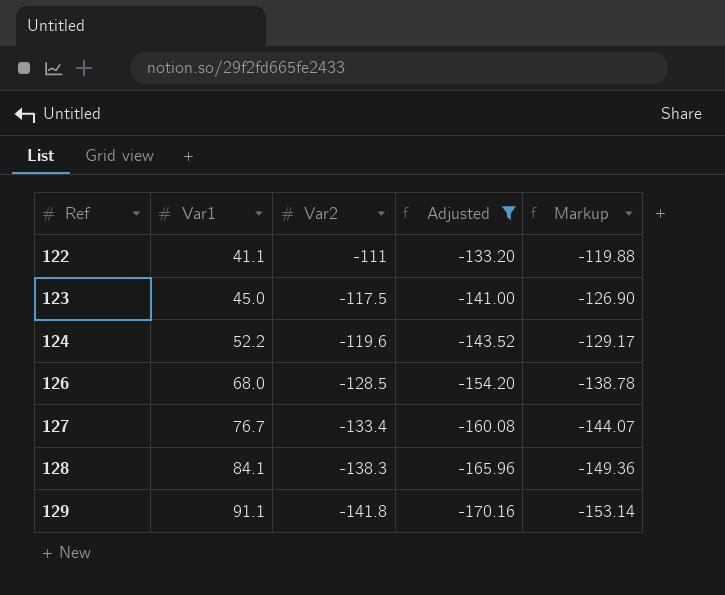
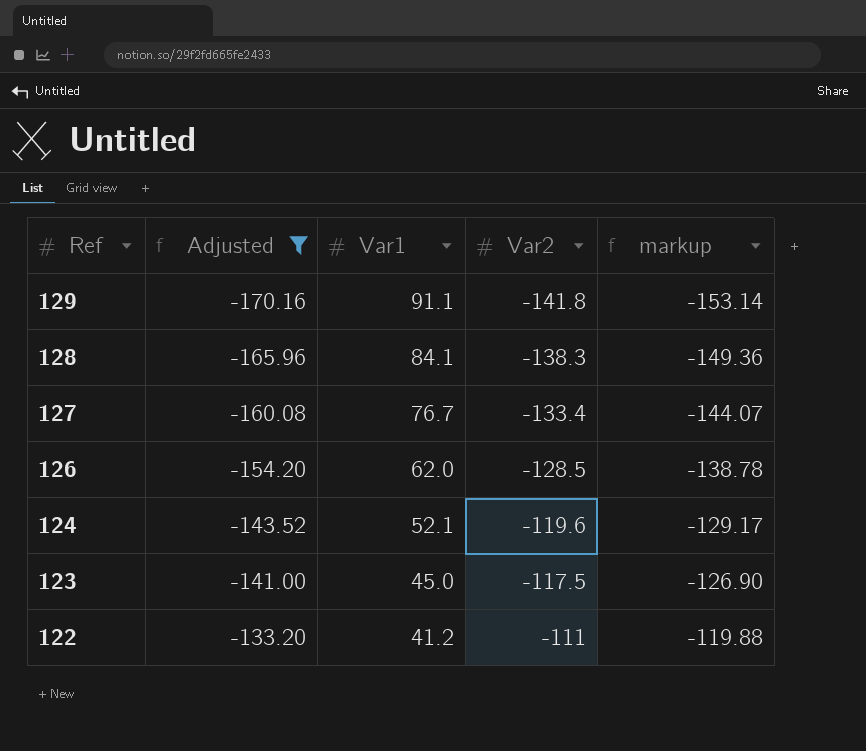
row order: Ref ascending -> Ref descending
column Adjusted | position: 4 -> 2
column name: Markup -> markup
126 | Var1: 68.0 -> 62.0
124 | Var1: 52.2 -> 52.1
122 | Var1: 41.1 -> 41.2

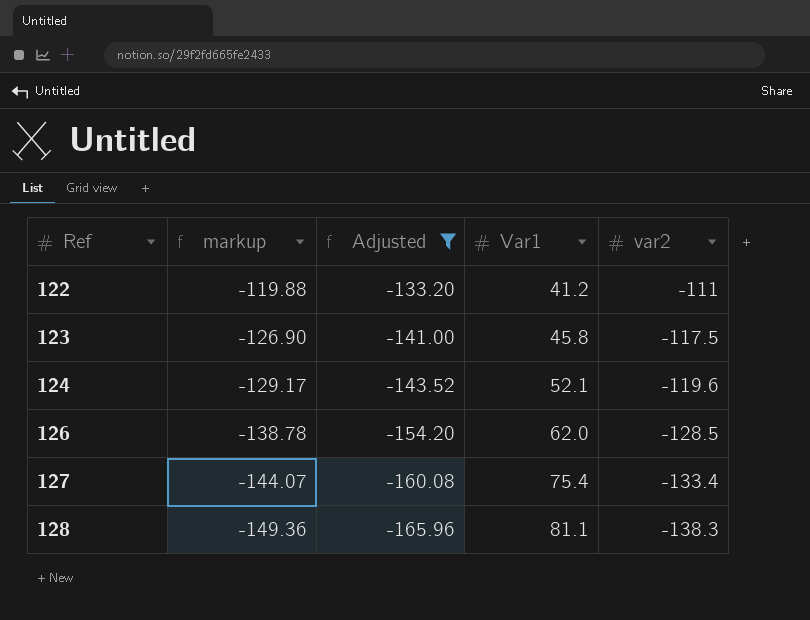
row order: Ref descending -> Ref ascending
column markup | position: 5 -> 2
column name: Var2 -> var2
row 129: -170.16 | 91.1 | -141.8 | -153.14 -> none
123 | Var1: 45.0 -> 45.8
127 | Var1: 76.7 -> 75.4
128 | Var1: 84.1 -> 81.1

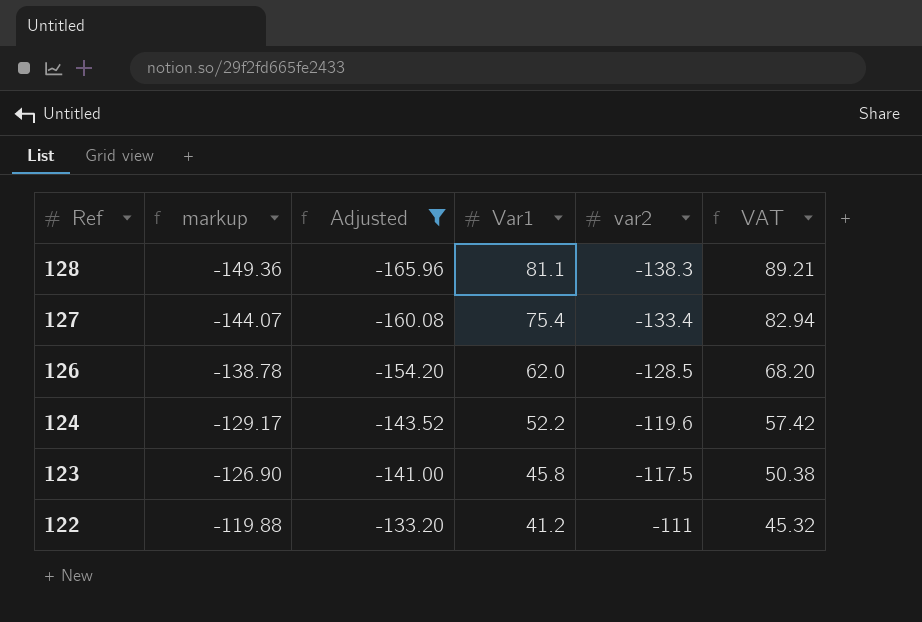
row order: Ref ascending -> Ref descending
column VAT | formula: none -> [Var1] * 1.1
124 | Var1: 52.1 -> 52.2

